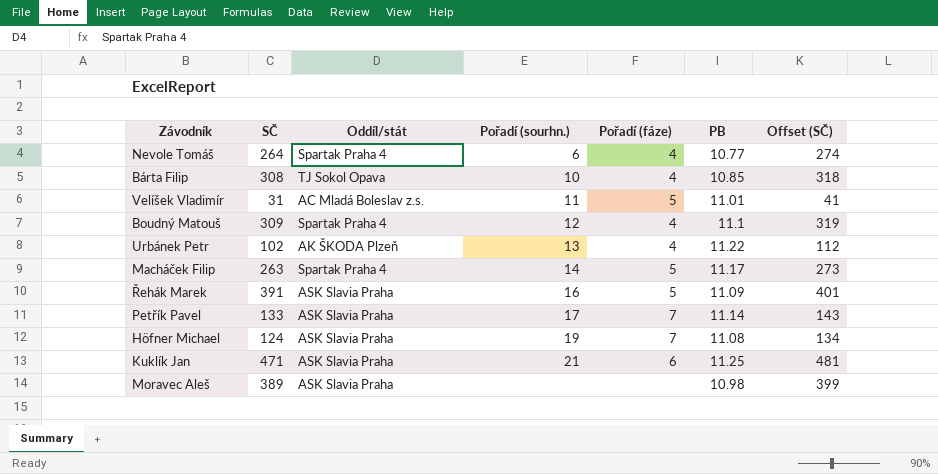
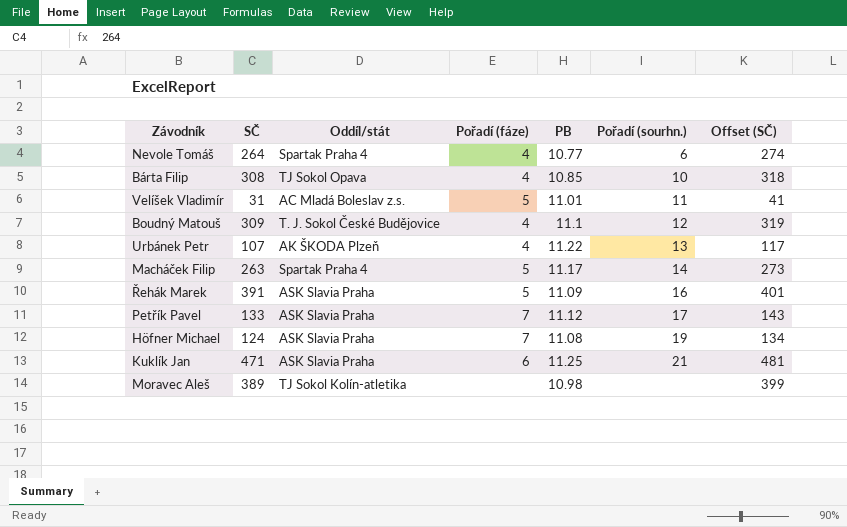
column Pořadí (sourhn.) | position: 4 -> 6
Boudný Matouš | Oddíl/stát: Spartak Praha 4 -> T. J. Sokol České Budějovice
Urbánek Petr | SČ: 102 -> 107
Urbánek Petr | Offset (SČ): 112 -> 117
Petřík Pavel | PB: 11.14 -> 11.12
Moravec Aleš | Oddíl/stát: ASK Slavia Praha -> TJ Sokol Kolín-atletika

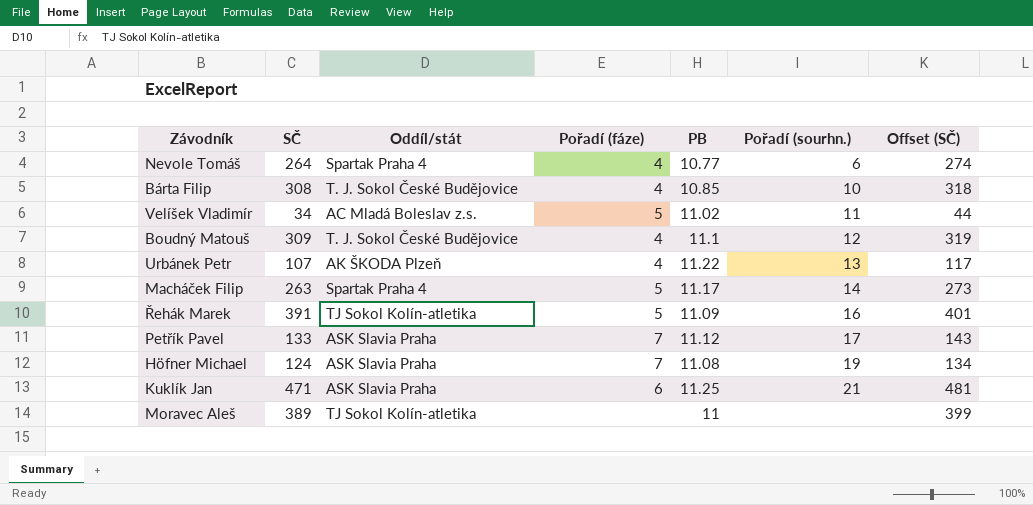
Bárta Filip | Oddíl/stát: TJ Sokol Opava -> T. J. Sokol České Budějovice
Velíšek Vladimír | SČ: 31 -> 34
Velíšek Vladimír | PB: 11.01 -> 11.02
Velíšek Vladimír | Offset (SČ): 41 -> 44
Řehák Marek | Oddíl/stát: ASK Slavia Praha -> TJ Sokol Kolín-atletika
Moravec Aleš | PB: 10.98 -> 11

